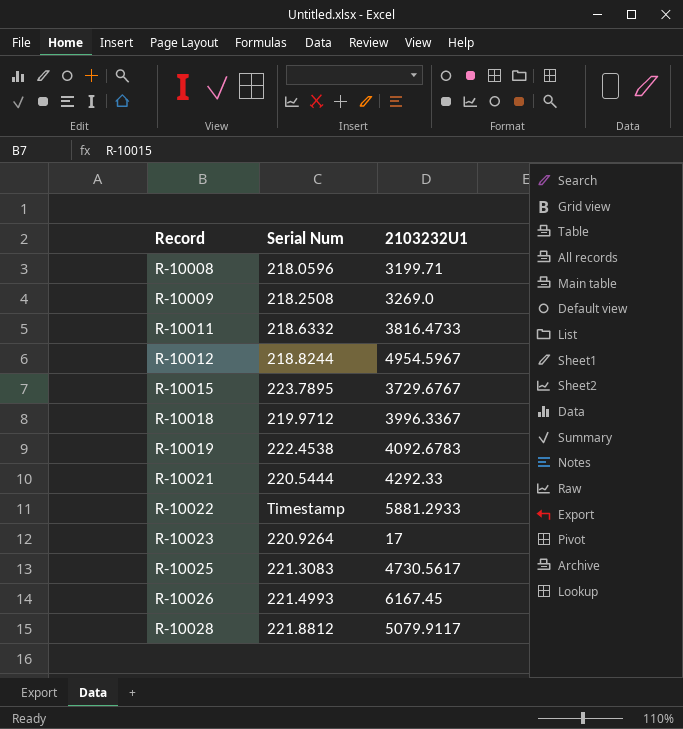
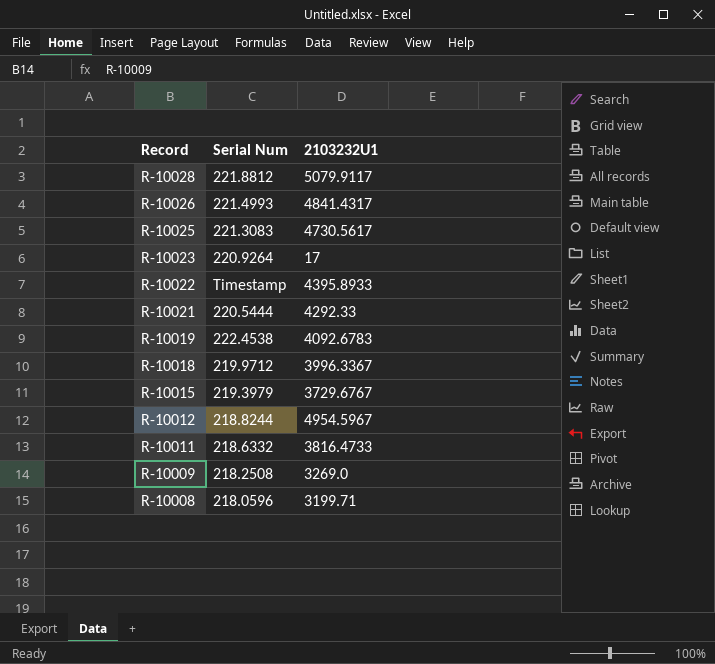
row order: Record ascending -> Record descending
R-10026 | 2103232U1: 6167.45 -> 4841.4317
R-10022 | 2103232U1: 5881.2933 -> 4395.8933
R-10015 | Serial Num: 223.7895 -> 219.3979

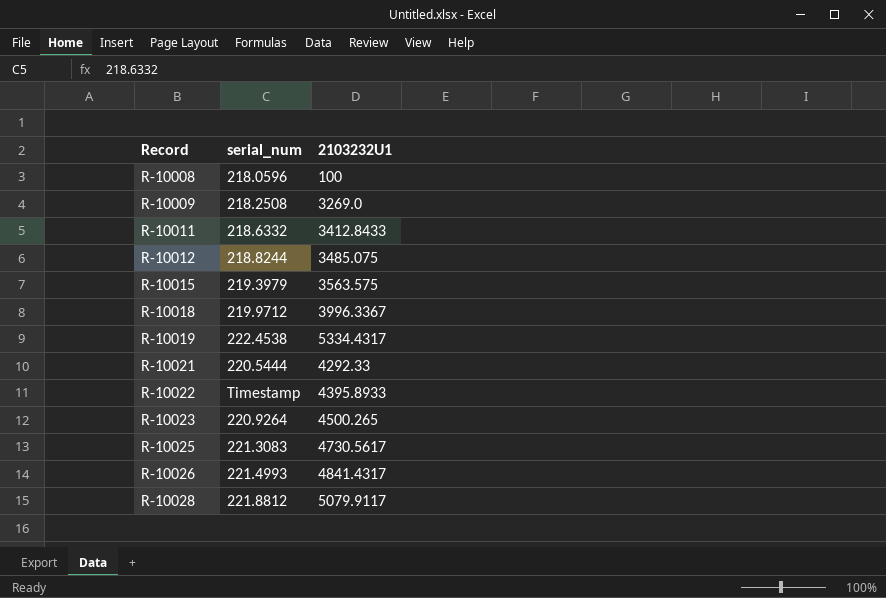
row order: Record descending -> Record ascending
column name: Serial Num -> serial_num
R-10008 | 2103232U1: 3199.71 -> 100
R-10011 | 2103232U1: 3816.4733 -> 3412.8433
R-10012 | 2103232U1: 4954.5967 -> 3485.075
R-10015 | 2103232U1: 3729.6767 -> 3563.575
R-10019 | 2103232U1: 4092.6783 -> 5334.4317
R-10023 | 2103232U1: 17 -> 4500.265

